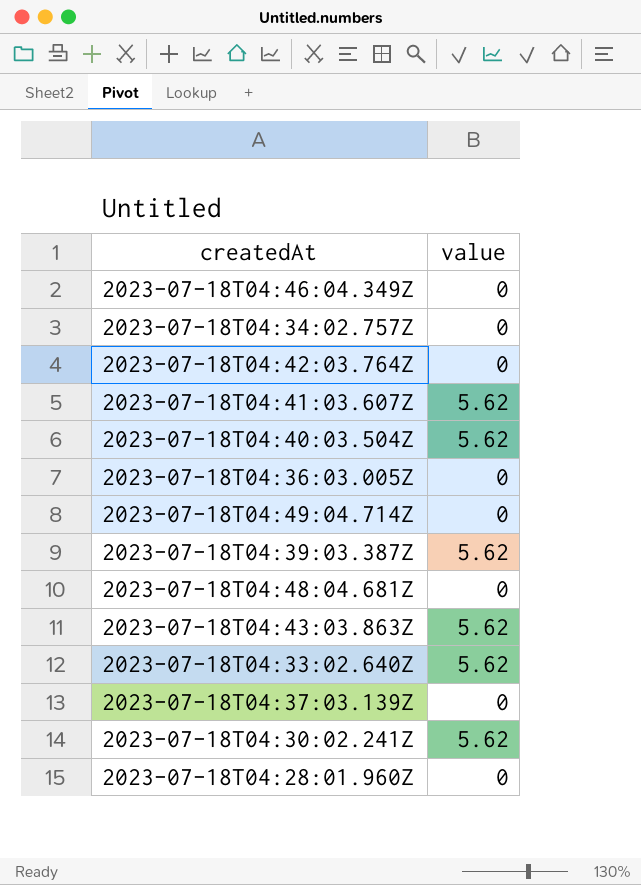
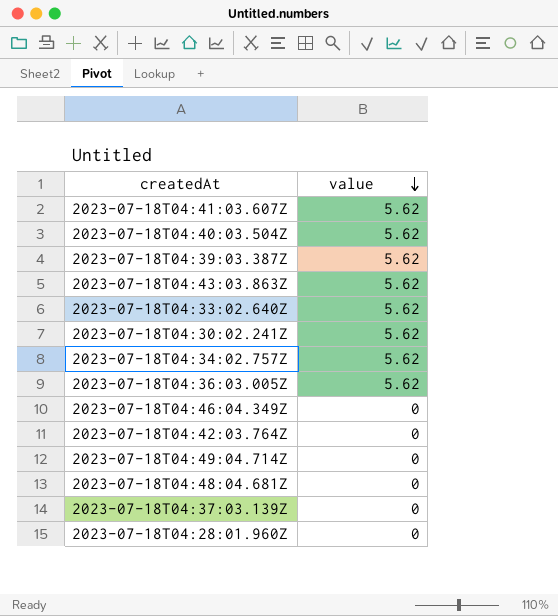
row order: none -> value descending
2023-07-18T04:34:02.757Z | value: 0 -> 5.62
2023-07-18T04:36:03.005Z | value: 0 -> 5.62

